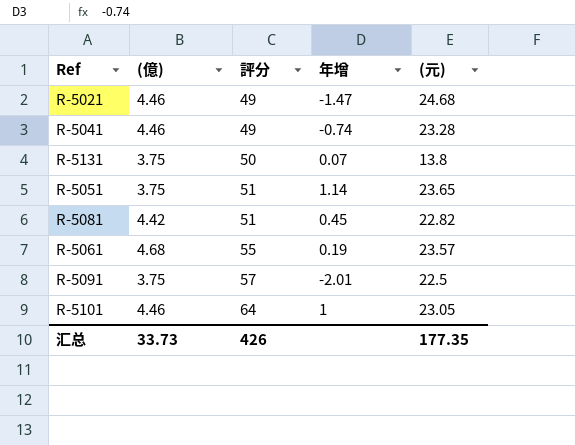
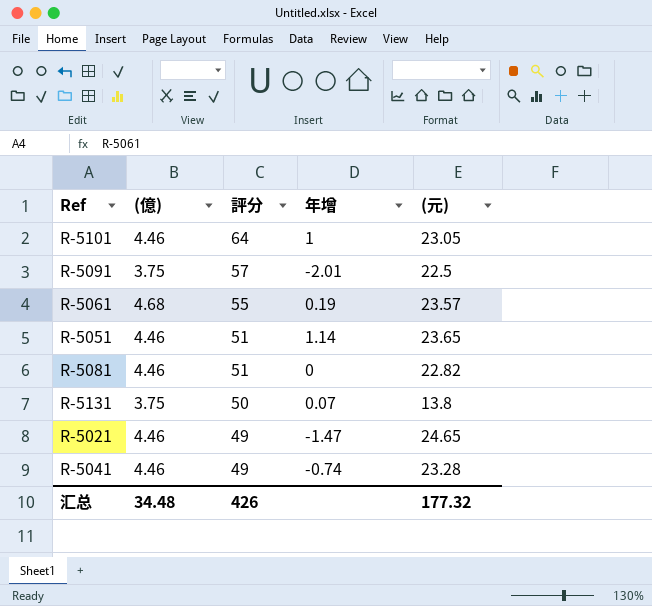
row order: 評分 ascending -> 評分 descending
R-5051 | (億): 3.75 -> 4.46
R-5081 | (億): 4.42 -> 4.46
R-5081 | 年增: 0.45 -> 0
R-5021 | (元): 24.68 -> 24.65
汇总 | (億): 33.73 -> 34.48
汇总 | (元): 177.35 -> 177.32

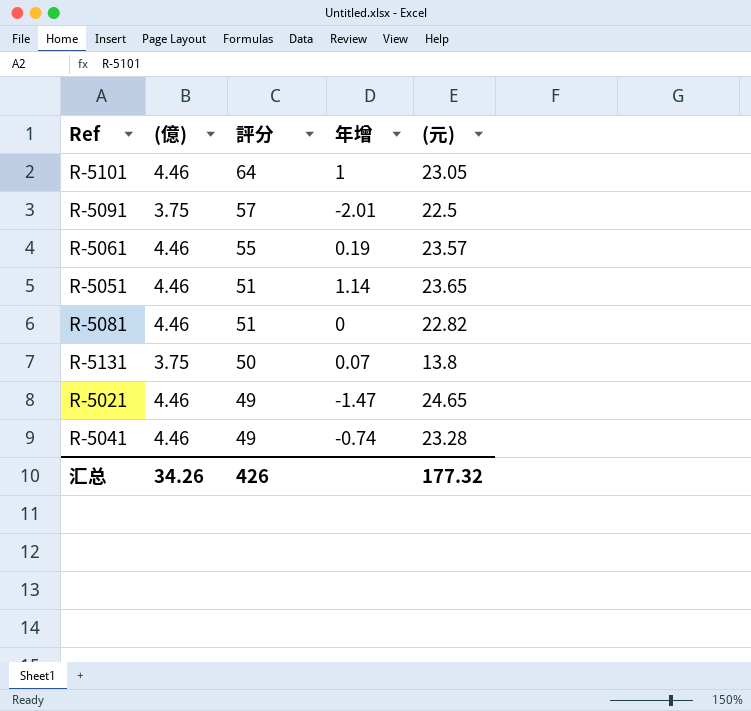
R-5061 | (億): 4.68 -> 4.46
汇总 | (億): 34.48 -> 34.26

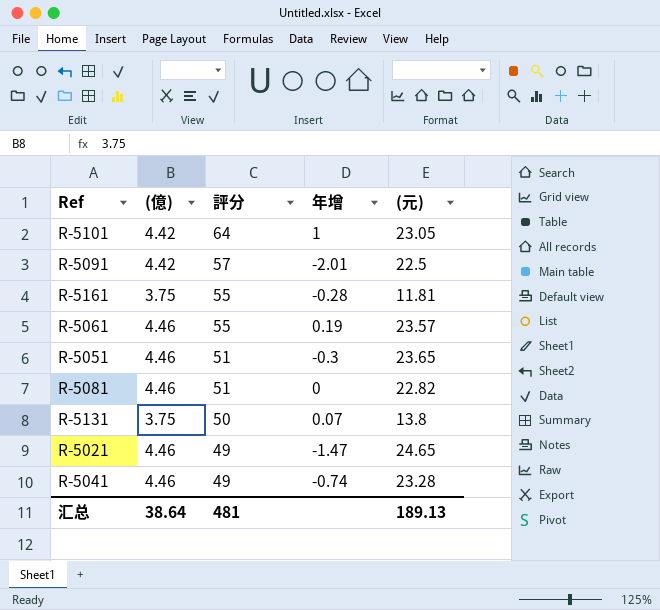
R-5101 | (億): 4.46 -> 4.42
R-5091 | (億): 3.75 -> 4.42
row R-5161: none -> 3.75 | 55 | -0.28 | 11.81
R-5051 | 年增: 1.14 -> -0.3
汇总 | (億): 34.26 -> 38.64
汇总 | 評分: 426 -> 481
汇总 | (元): 177.32 -> 189.13

